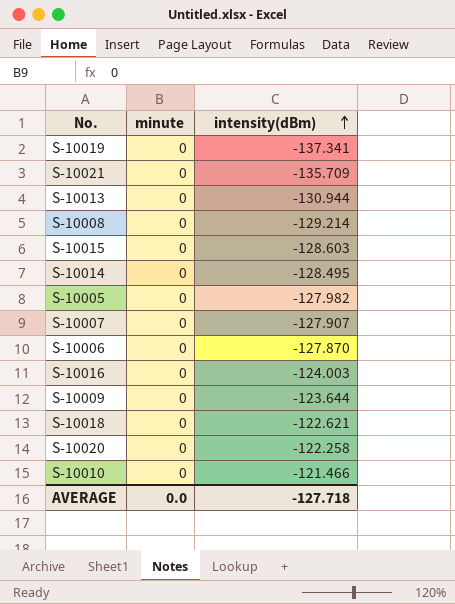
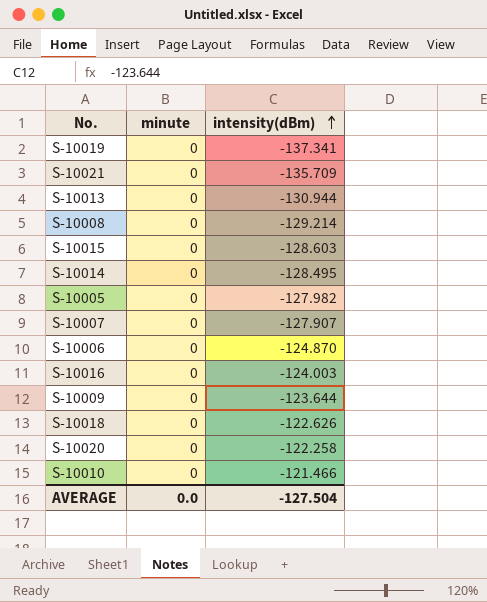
S-10006 | intensity(dBm): -127.870 -> -124.870
S-10018 | intensity(dBm): -122.621 -> -122.626
AVERAGE | intensity(dBm): -127.718 -> -127.504

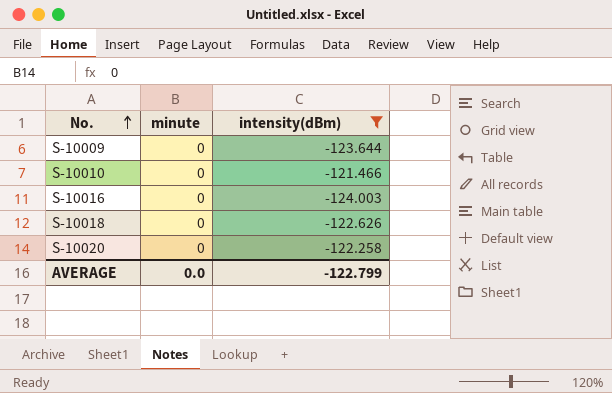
filter: none -> intensity(dBm) >= -124.003
row order: intensity(dBm) ascending -> No. ascending
AVERAGE | intensity(dBm): -127.504 -> -122.799

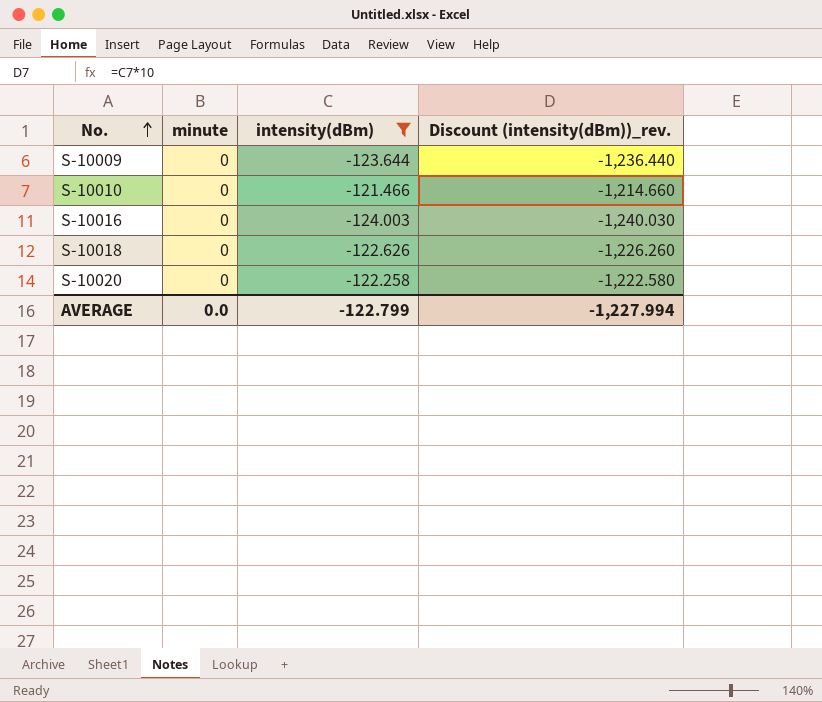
column Discount (intensity(dBm))_rev. | formula: none -> [intensity(dBm)] * 10

